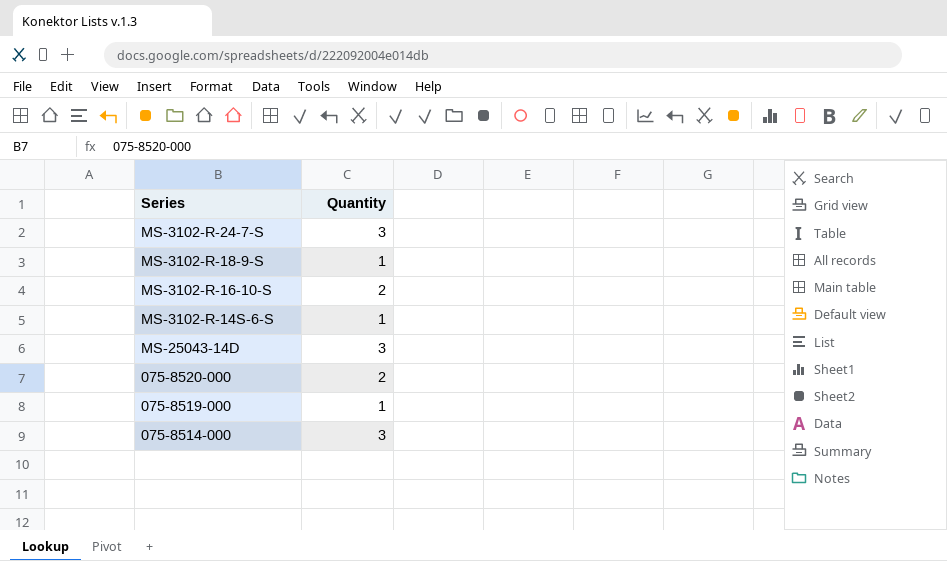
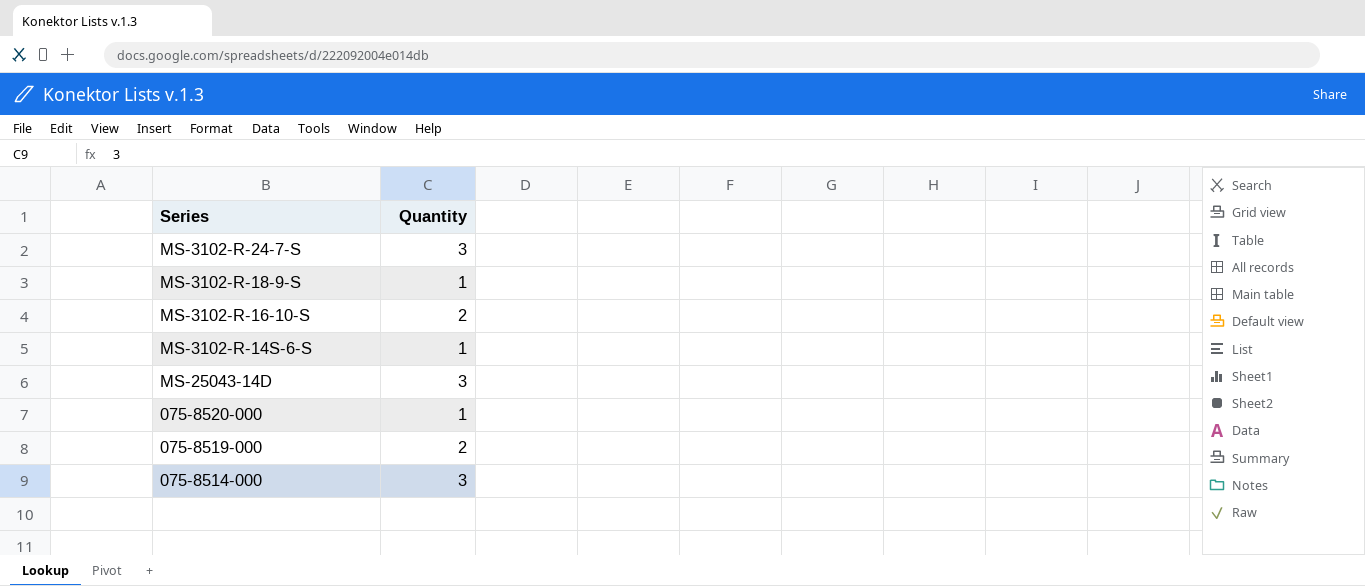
075-8520-000 | Quantity: 2 -> 1
075-8519-000 | Quantity: 1 -> 2

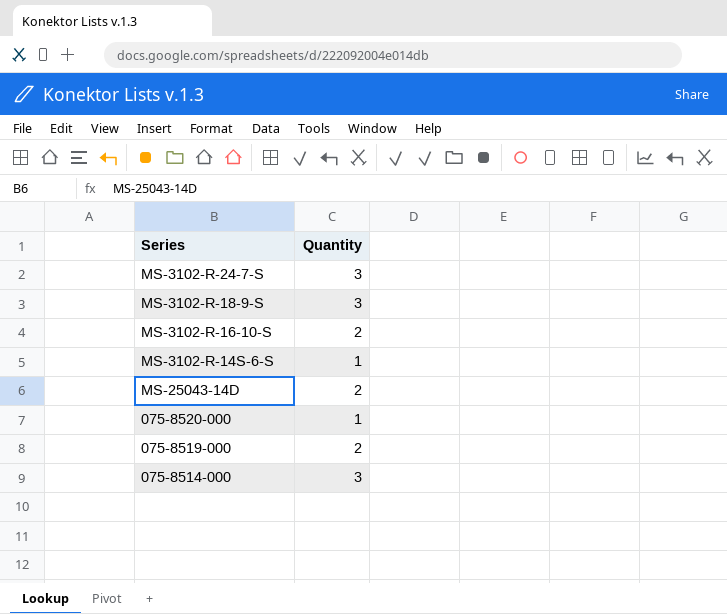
MS-3102-R-18-9-S | Quantity: 1 -> 3
MS-25043-14D | Quantity: 3 -> 2

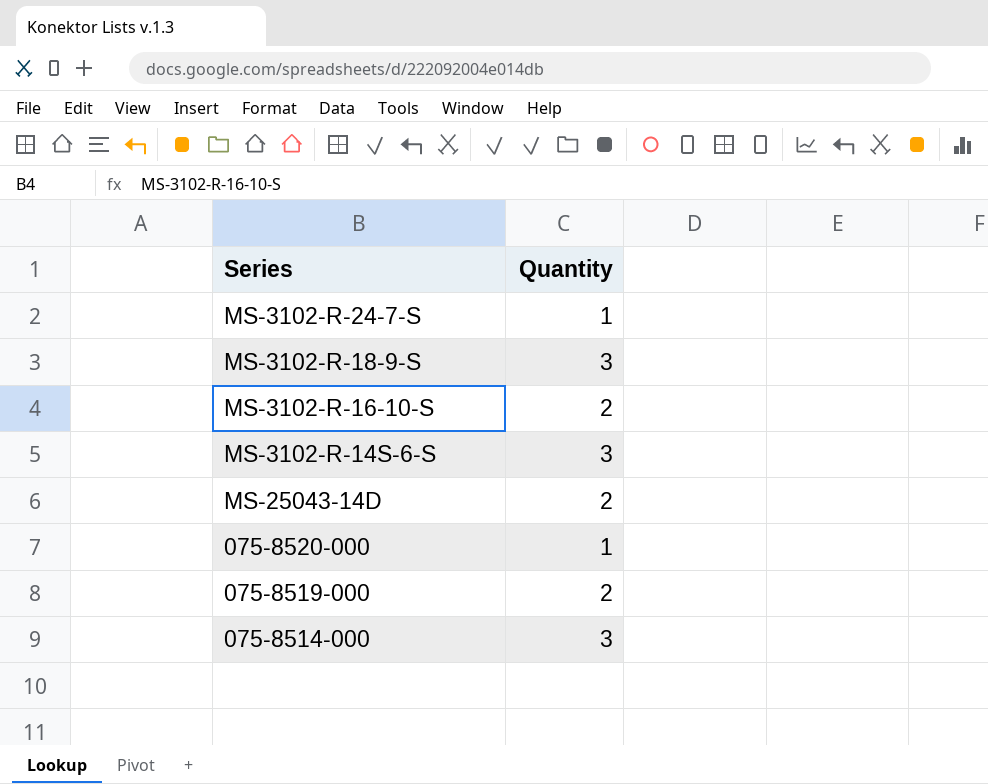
MS-3102-R-24-7-S | Quantity: 3 -> 1
MS-3102-R-14S-6-S | Quantity: 1 -> 3

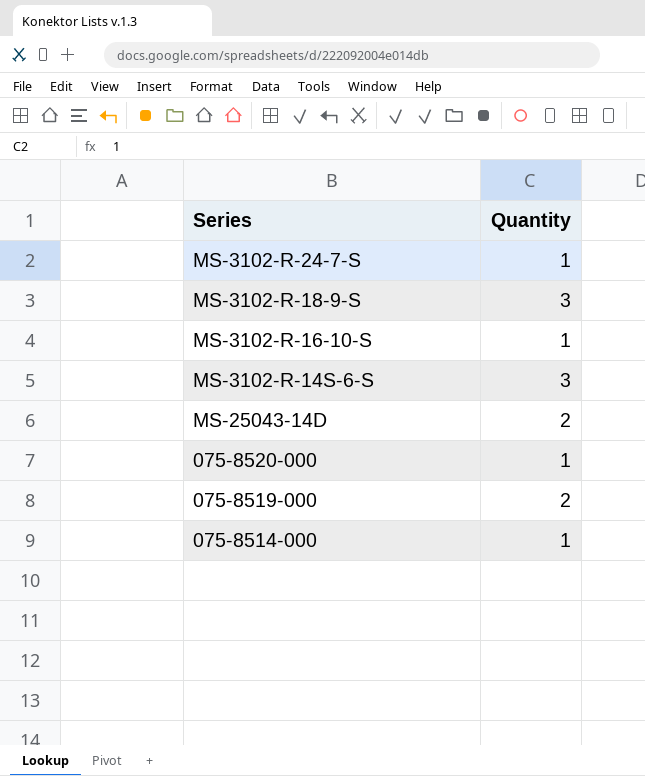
MS-3102-R-16-10-S | Quantity: 2 -> 1
075-8514-000 | Quantity: 3 -> 1

